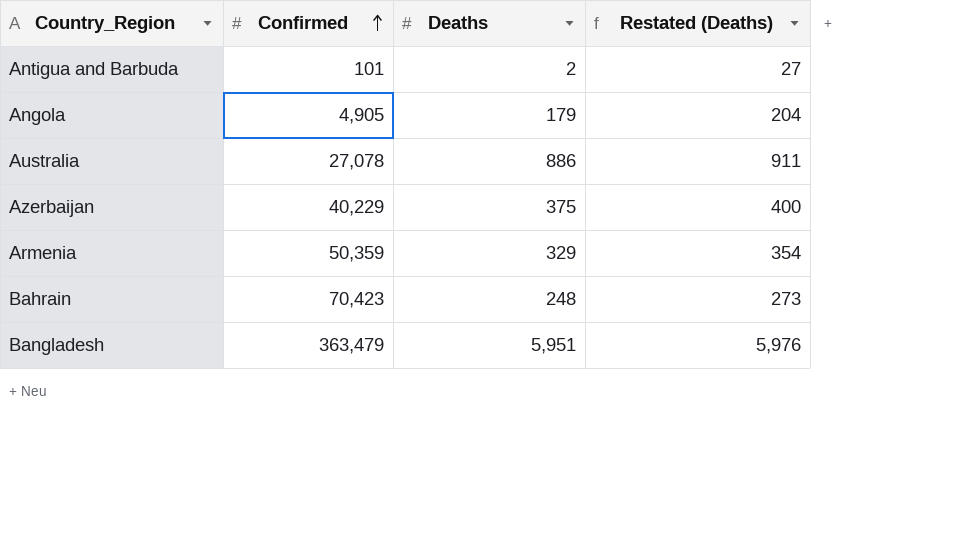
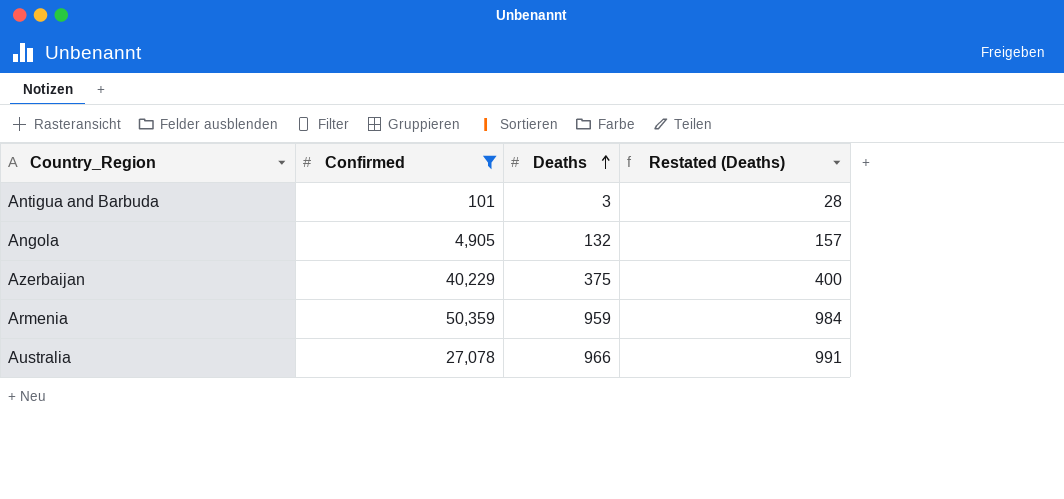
filter: none -> Confirmed <= 50,359
row order: Confirmed ascending -> Deaths ascending
Antigua and Barbuda | Deaths: 2 -> 3
Antigua and Barbuda | Restated (Deaths): 27 -> 28
Angola | Deaths: 179 -> 132
Angola | Restated (Deaths): 204 -> 157
Armenia | Deaths: 329 -> 959
Armenia | Restated (Deaths): 354 -> 984
Australia | Deaths: 886 -> 966
Australia | Restated (Deaths): 911 -> 991

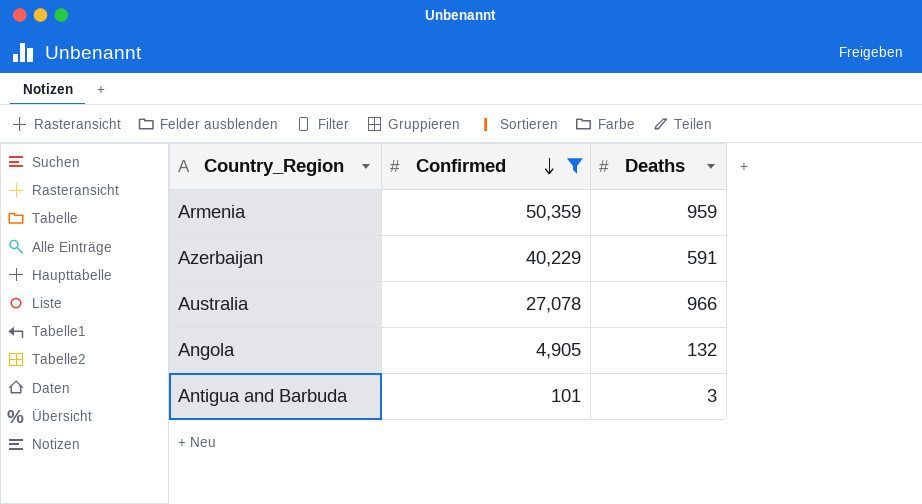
row order: Deaths ascending -> Confirmed descending
column Restated (Deaths) | formula: [Deaths] + 25 -> none
Azerbaijan | Deaths: 375 -> 591

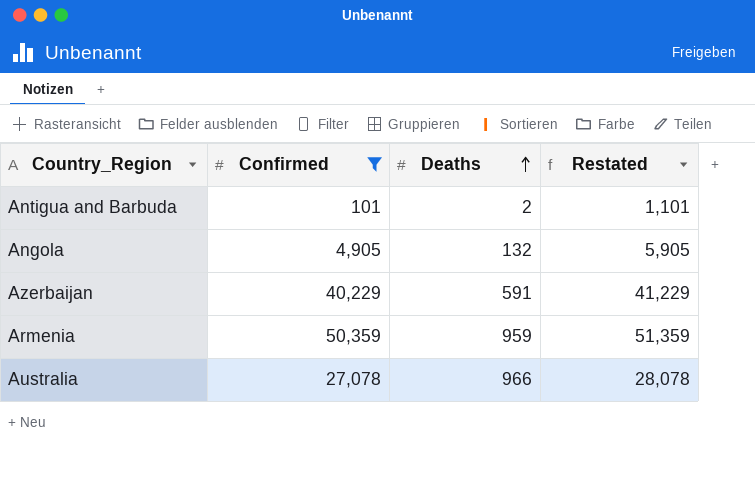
row order: Confirmed descending -> Deaths ascending
column Restated | formula: none -> [Confirmed] + 1000
Antigua and Barbuda | Deaths: 3 -> 2

